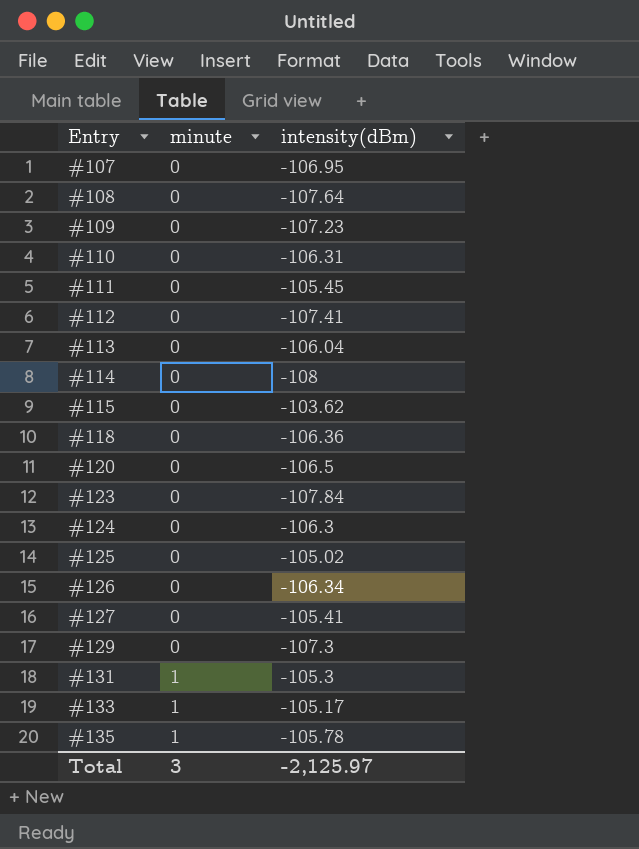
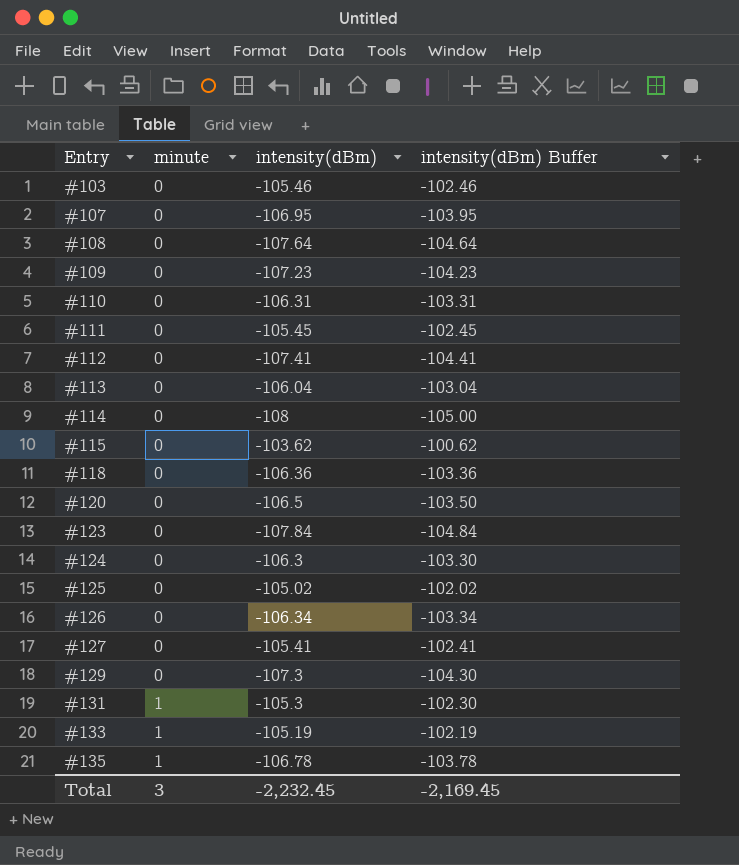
column intensity(dBm) Buffer | formula: none -> [intensity(dBm)] + 3
row #103: none -> 0 | -105.46 | -102.46
#133 | intensity(dBm): -105.17 -> -105.19
#135 | intensity(dBm): -105.78 -> -106.78
Total | intensity(dBm): -2,125.97 -> -2,232.45

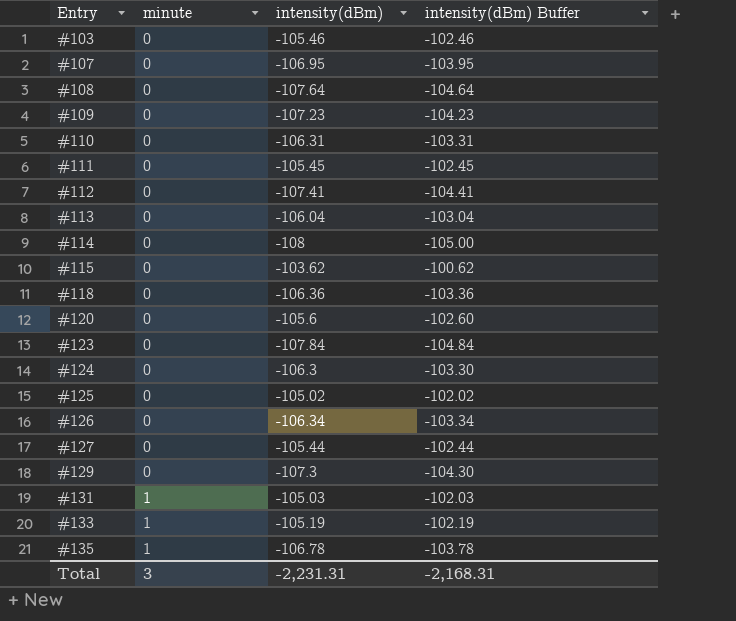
#120 | intensity(dBm): -106.5 -> -105.6
#120 | intensity(dBm) Buffer: -103.50 -> -102.60
#127 | intensity(dBm): -105.41 -> -105.44
#127 | intensity(dBm) Buffer: -102.41 -> -102.44
#131 | intensity(dBm): -105.3 -> -105.03
#131 | intensity(dBm) Buffer: -102.30 -> -102.03
Total | intensity(dBm): -2,232.45 -> -2,231.31
Total | intensity(dBm) Buffer: -2,169.45 -> -2,168.31

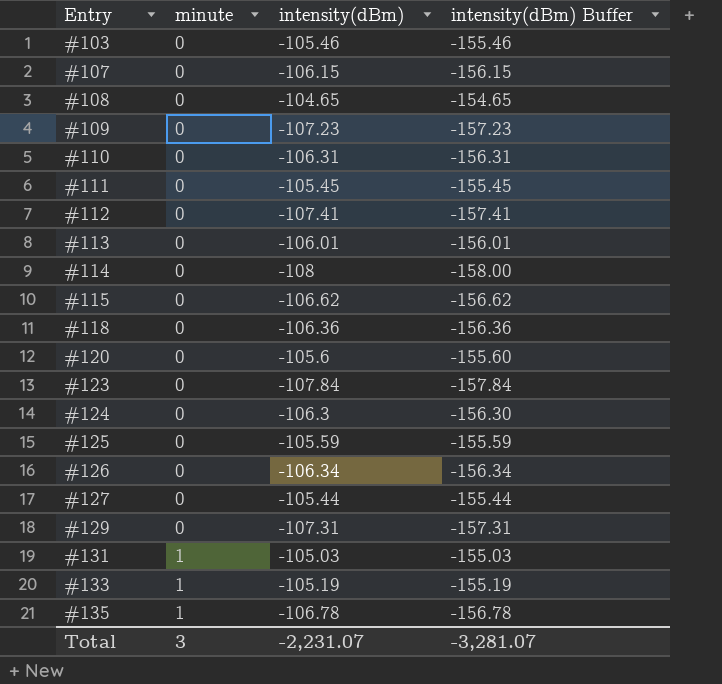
column intensity(dBm) Buffer | formula: [intensity(dBm)] + 3 -> [intensity(dBm)] - 50
#107 | intensity(dBm): -106.95 -> -106.15
#108 | intensity(dBm): -107.64 -> -104.65
#113 | intensity(dBm): -106.04 -> -106.01
#115 | intensity(dBm): -103.62 -> -106.62
#125 | intensity(dBm): -105.02 -> -105.59
#129 | intensity(dBm): -107.3 -> -107.31
Total | intensity(dBm): -2,231.31 -> -2,231.07
Total | intensity(dBm) Buffer: -2,168.31 -> -3,281.07

